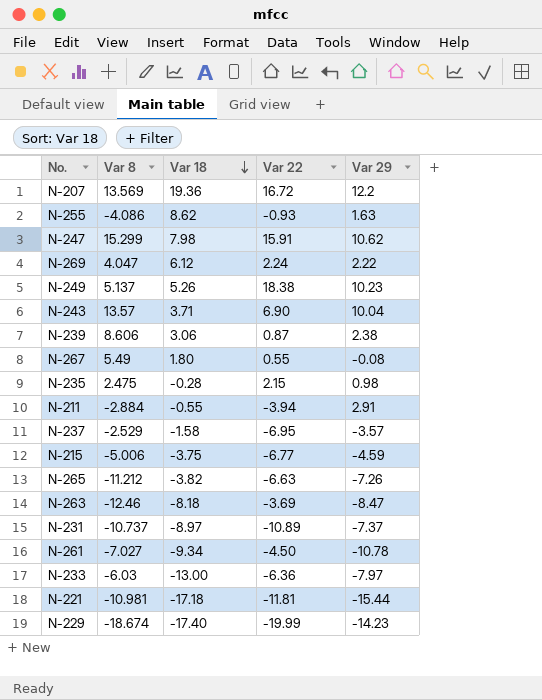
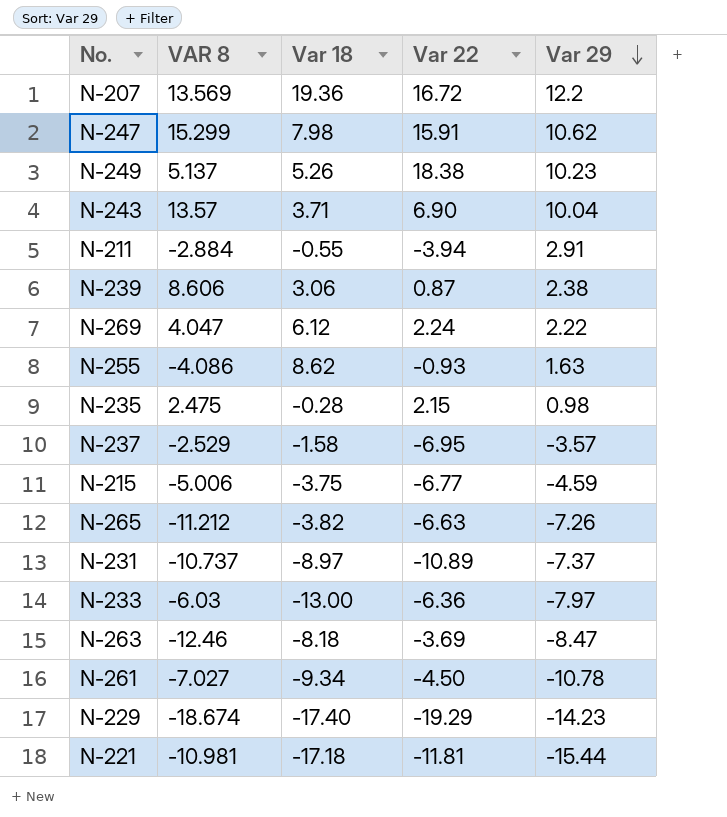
row order: Var 18 descending -> Var 29 descending
column name: Var 8 -> VAR 8
row N-267: 5.49 | 1.80 | 0.55 | -0.08 -> none
N-229 | Var 22: -19.99 -> -19.29

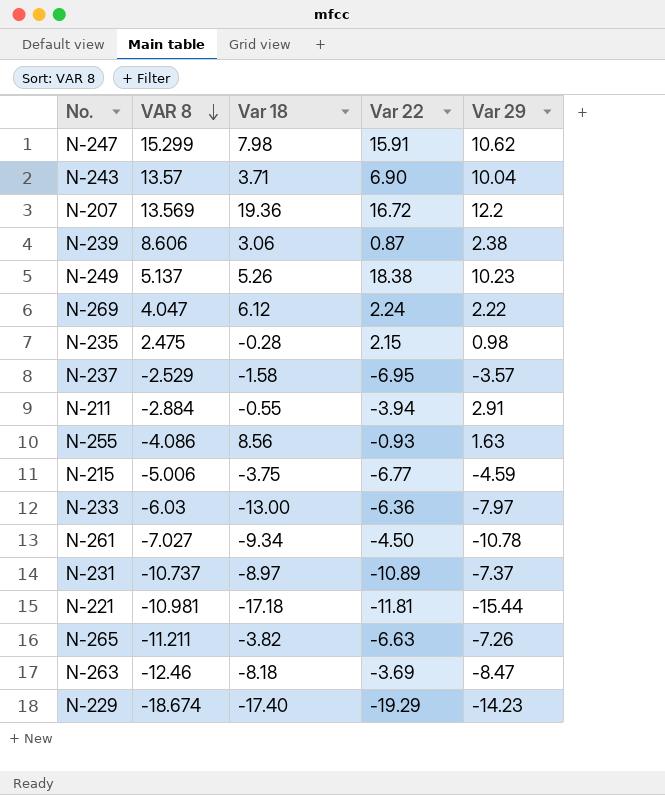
row order: Var 29 descending -> VAR 8 descending
N-255 | Var 18: 8.62 -> 8.56
N-265 | VAR 8: -11.212 -> -11.211

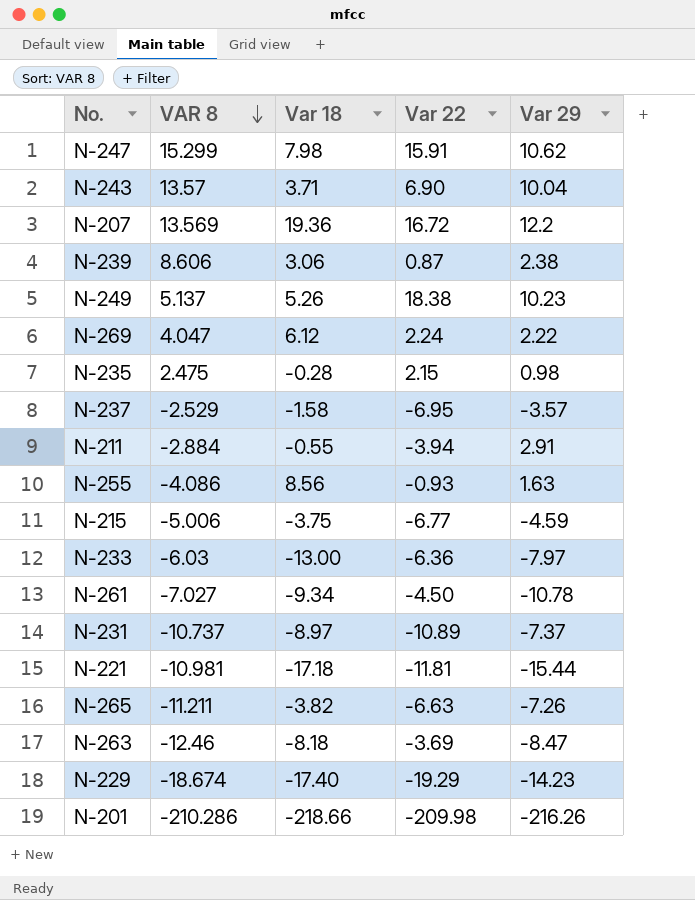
row N-201: none -> -210.286 | -218.66 | -209.98 | -216.26

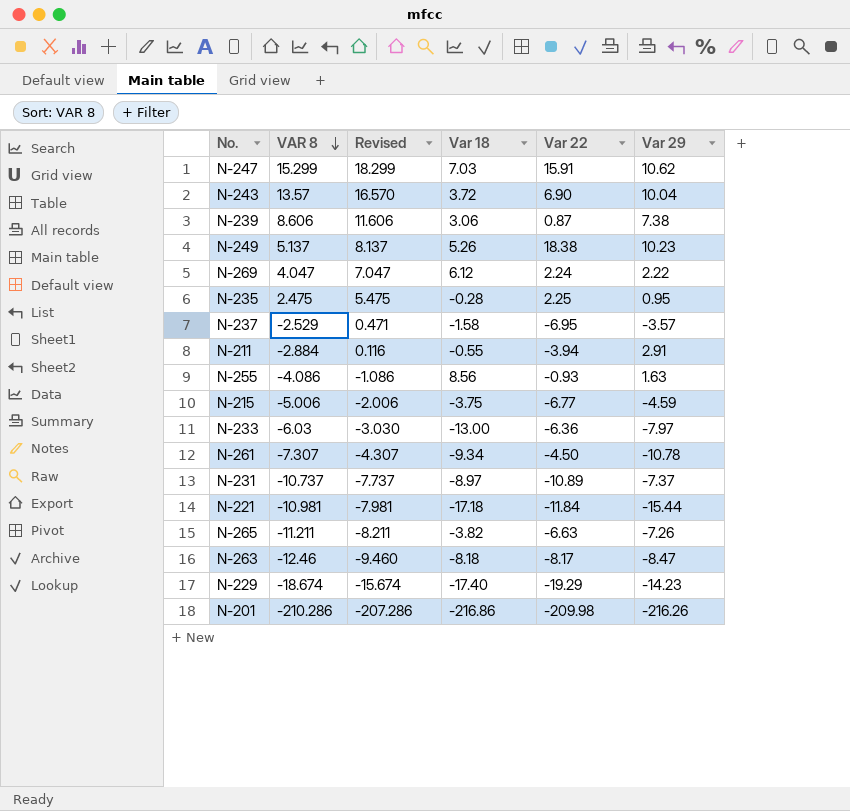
column Revised | formula: none -> [VAR 8] + 3
row N-207: 13.569 | 19.36 | 16.72 | 12.2 -> none
N-247 | Var 18: 7.98 -> 7.03
N-243 | Var 18: 3.71 -> 3.72
N-239 | Var 29: 2.38 -> 7.38
N-235 | Var 22: 2.15 -> 2.25
N-235 | Var 29: 0.98 -> 0.95
N-261 | VAR 8: -7.027 -> -7.307
N-221 | Var 22: -11.81 -> -11.84
N-263 | Var 22: -3.69 -> -8.17
N-201 | Var 18: -218.66 -> -216.86

